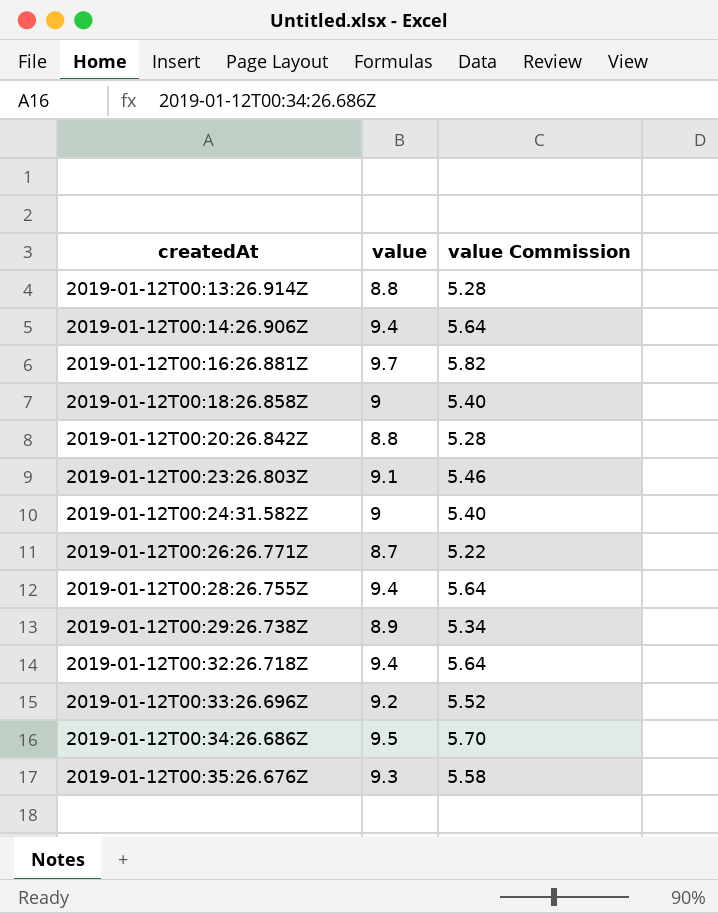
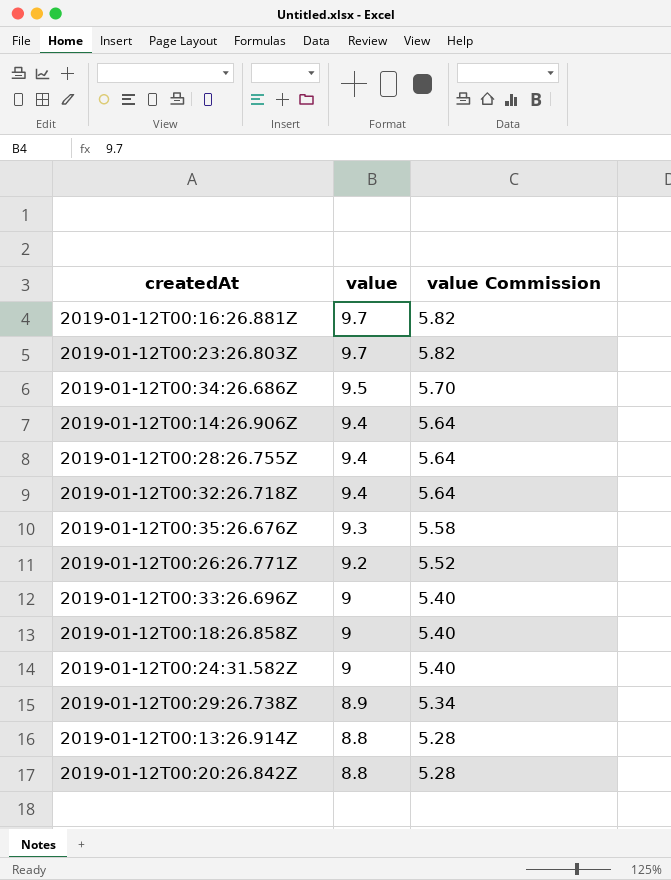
row order: createdAt ascending -> value descending
2019-01-12T00:23:26.803Z | value: 9.1 -> 9.7
2019-01-12T00:23:26.803Z | value Commission: 5.46 -> 5.82
2019-01-12T00:26:26.771Z | value: 8.7 -> 9.2
2019-01-12T00:26:26.771Z | value Commission: 5.22 -> 5.52
2019-01-12T00:33:26.696Z | value: 9.2 -> 9
2019-01-12T00:33:26.696Z | value Commission: 5.52 -> 5.40

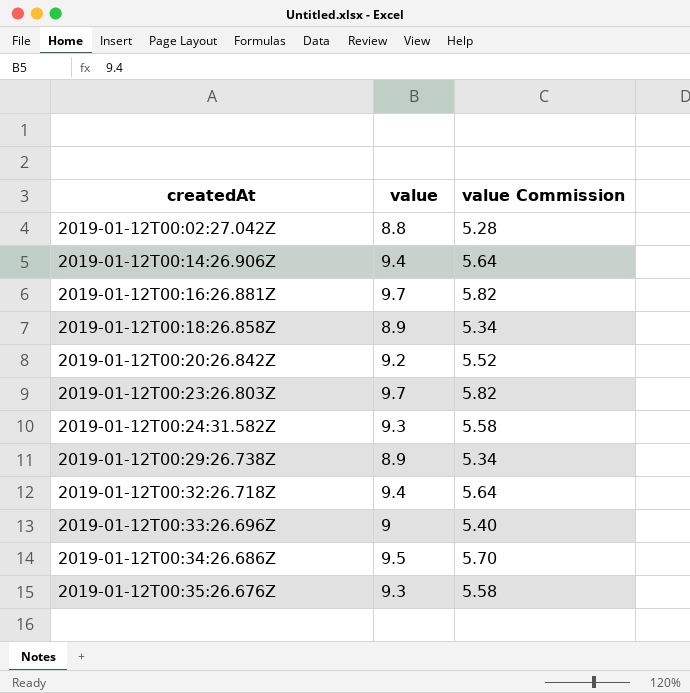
row order: value descending -> createdAt ascending
row 2019-01-12T00:28:26.755Z: 9.4 | 5.64 -> none
row 2019-01-12T00:26:26.771Z: 9.2 | 5.52 -> none
row 2019-01-12T00:13:26.914Z: 8.8 | 5.28 -> none
row 2019-01-12T00:02:27.042Z: none -> 8.8 | 5.28
2019-01-12T00:18:26.858Z | value: 9 -> 8.9
2019-01-12T00:18:26.858Z | value Commission: 5.40 -> 5.34
2019-01-12T00:20:26.842Z | value: 8.8 -> 9.2
2019-01-12T00:20:26.842Z | value Commission: 5.28 -> 5.52
2019-01-12T00:24:31.582Z | value: 9 -> 9.3
2019-01-12T00:24:31.582Z | value Commission: 5.40 -> 5.58

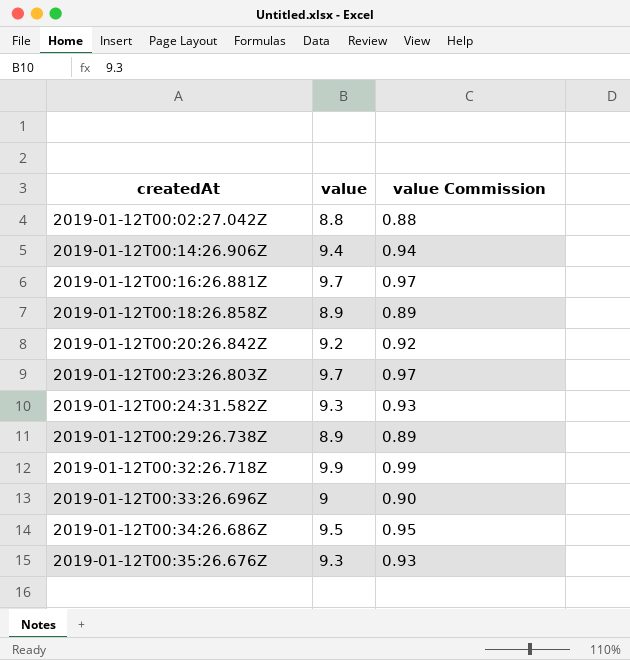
column value Commission | formula: [value] * 0.6 -> [value] * 0.1
2019-01-12T00:32:26.718Z | value: 9.4 -> 9.9

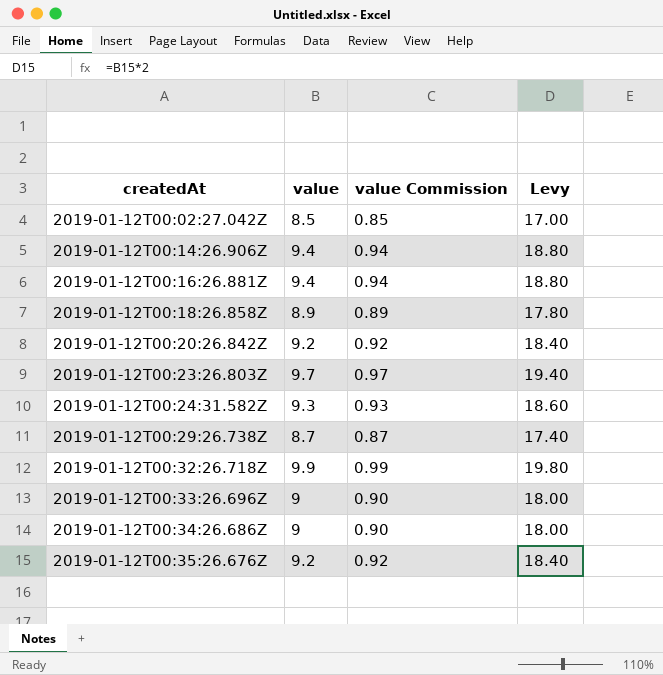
column Levy | formula: none -> [value] * 2
2019-01-12T00:02:27.042Z | value: 8.8 -> 8.5
2019-01-12T00:02:27.042Z | value Commission: 0.88 -> 0.85
2019-01-12T00:16:26.881Z | value: 9.7 -> 9.4
2019-01-12T00:16:26.881Z | value Commission: 0.97 -> 0.94
2019-01-12T00:29:26.738Z | value: 8.9 -> 8.7
2019-01-12T00:29:26.738Z | value Commission: 0.89 -> 0.87
2019-01-12T00:34:26.686Z | value: 9.5 -> 9
2019-01-12T00:34:26.686Z | value Commission: 0.95 -> 0.90
2019-01-12T00:35:26.676Z | value: 9.3 -> 9.2
2019-01-12T00:35:26.676Z | value Commission: 0.93 -> 0.92

